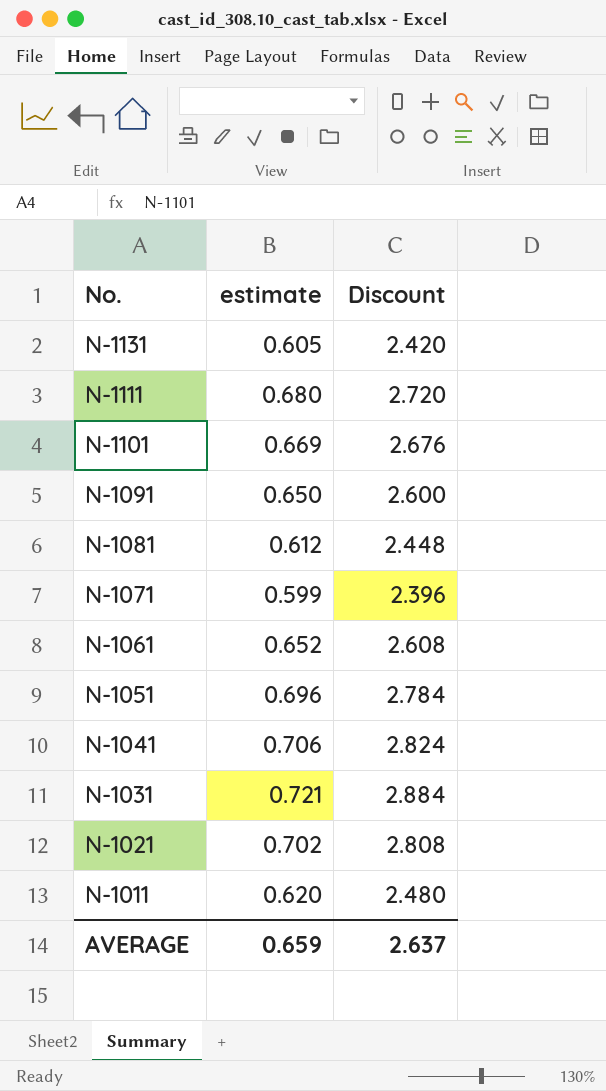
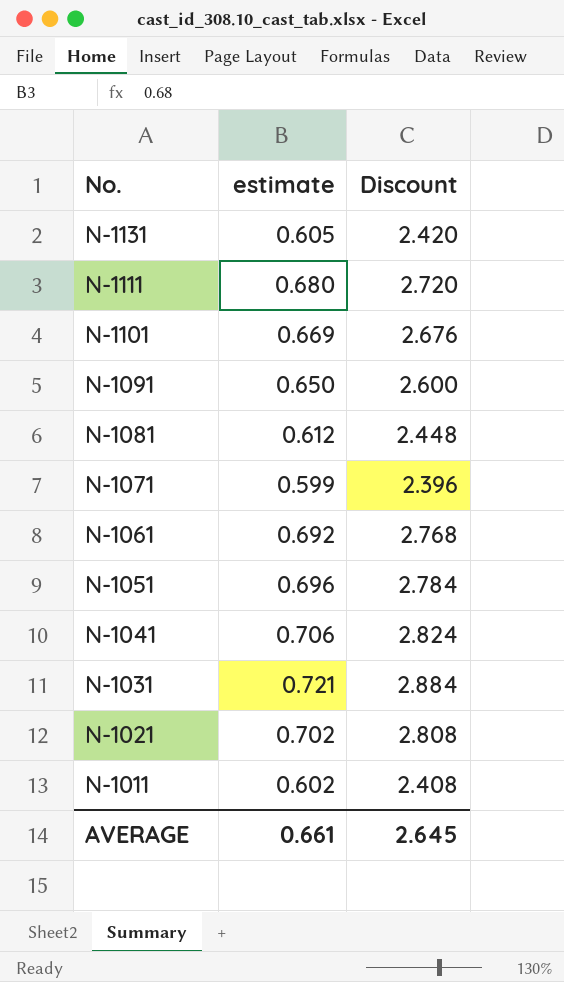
N-1061 | estimate: 0.652 -> 0.692
N-1061 | Discount: 2.608 -> 2.768
N-1011 | estimate: 0.620 -> 0.602
N-1011 | Discount: 2.480 -> 2.408
AVERAGE | estimate: 0.659 -> 0.661
AVERAGE | Discount: 2.637 -> 2.645

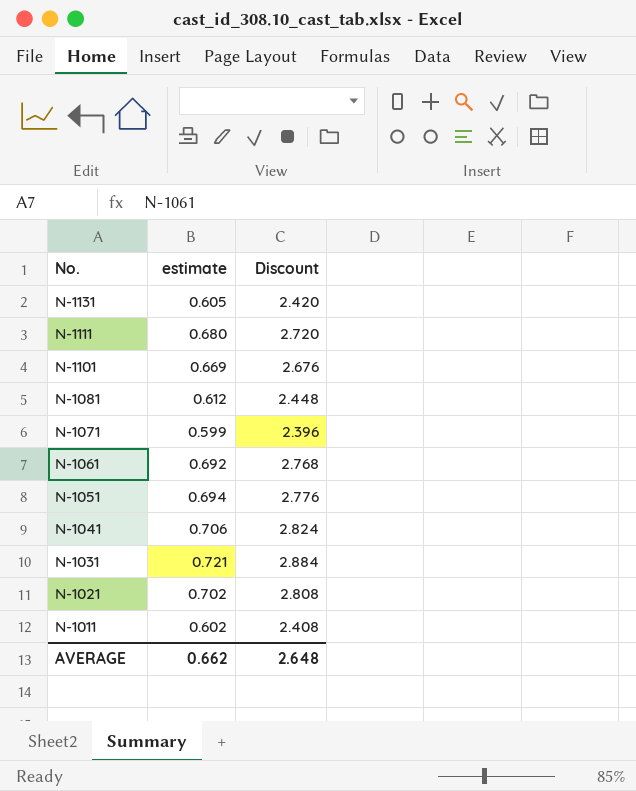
row N-1091: 0.650 | 2.600 -> none
N-1051 | estimate: 0.696 -> 0.694
N-1051 | Discount: 2.784 -> 2.776
AVERAGE | estimate: 0.661 -> 0.662
AVERAGE | Discount: 2.645 -> 2.648

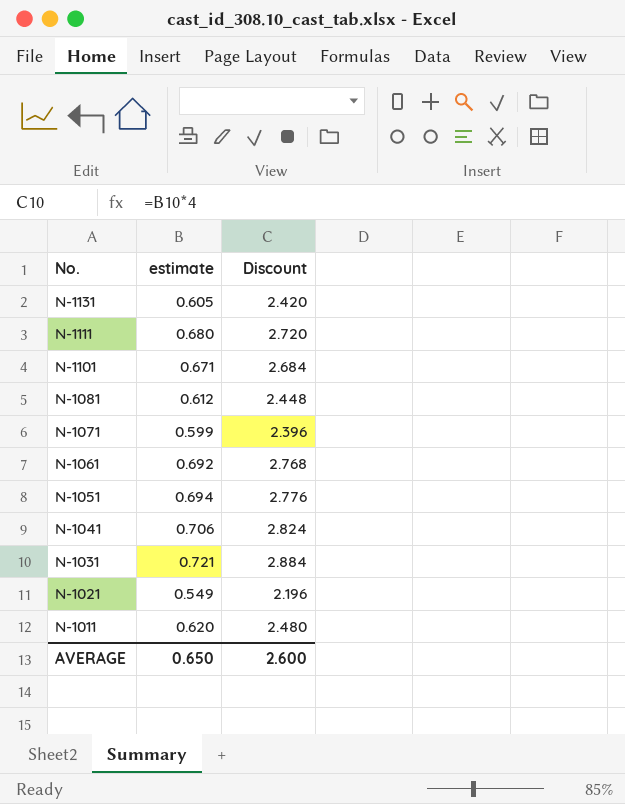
N-1101 | estimate: 0.669 -> 0.671
N-1101 | Discount: 2.676 -> 2.684
N-1021 | estimate: 0.702 -> 0.549
N-1021 | Discount: 2.808 -> 2.196
N-1011 | estimate: 0.602 -> 0.620
N-1011 | Discount: 2.408 -> 2.480
AVERAGE | estimate: 0.662 -> 0.650
AVERAGE | Discount: 2.648 -> 2.600

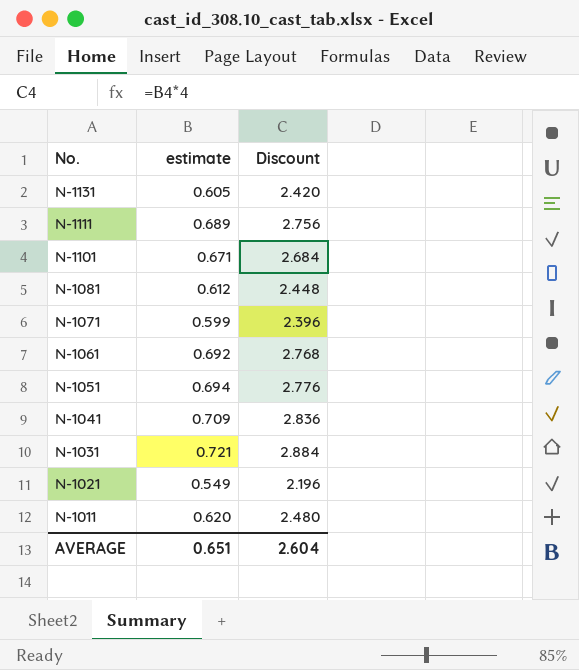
N-1111 | estimate: 0.680 -> 0.689
N-1111 | Discount: 2.720 -> 2.756
N-1041 | estimate: 0.706 -> 0.709
N-1041 | Discount: 2.824 -> 2.836
AVERAGE | estimate: 0.650 -> 0.651
AVERAGE | Discount: 2.600 -> 2.604

